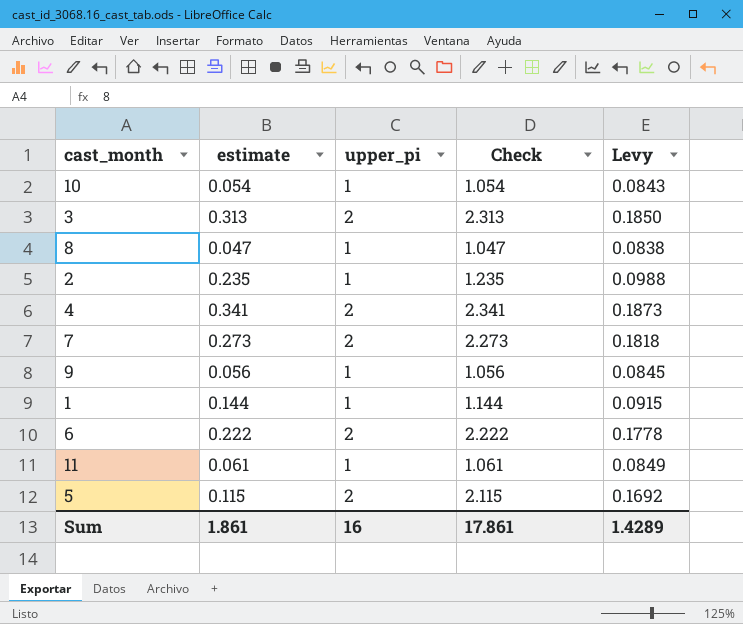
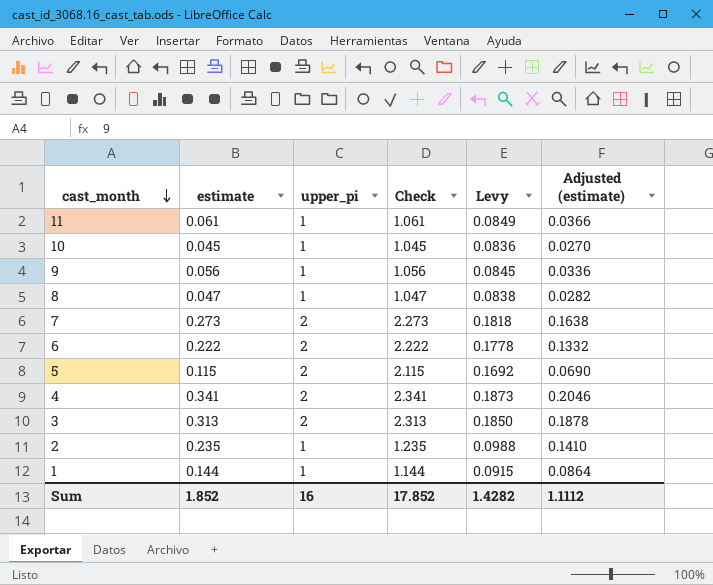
row order: none -> cast_month descending
column Adjusted (estimate) | formula: none -> [estimate] * 0.6
10 | estimate: 0.054 -> 0.045
10 | Check: 1.054 -> 1.045
10 | Levy: 0.0843 -> 0.0836
Sum | estimate: 1.861 -> 1.852
Sum | Check: 17.861 -> 17.852
Sum | Levy: 1.4289 -> 1.4282

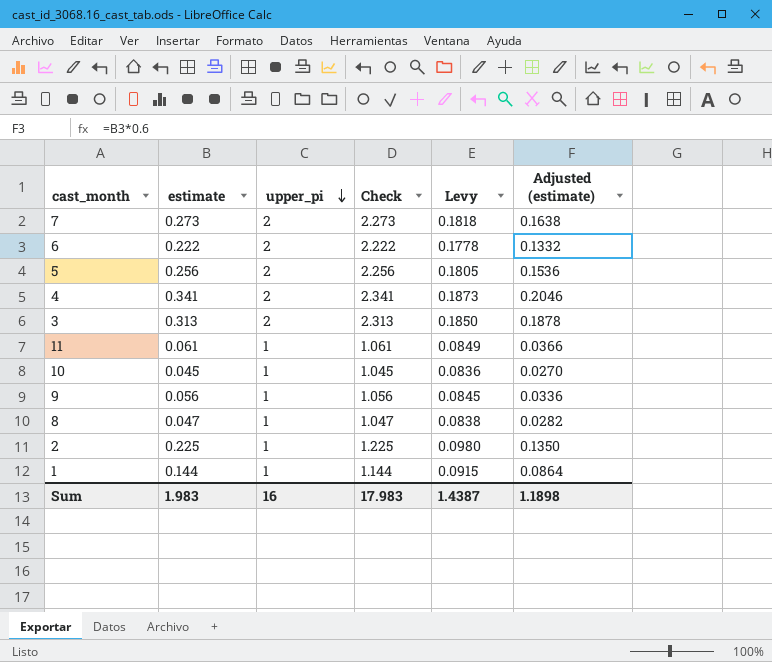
row order: cast_month descending -> upper_pi descending
5 | estimate: 0.115 -> 0.256
5 | Check: 2.115 -> 2.256
5 | Levy: 0.1692 -> 0.1805
5 | Adjusted (estimate): 0.0690 -> 0.1536
2 | estimate: 0.235 -> 0.225
2 | Check: 1.235 -> 1.225
2 | Levy: 0.0988 -> 0.0980
2 | Adjusted (estimate): 0.1410 -> 0.1350
Sum | estimate: 1.852 -> 1.983
Sum | Check: 17.852 -> 17.983
Sum | Levy: 1.4282 -> 1.4387
Sum | Adjusted (estimate): 1.1112 -> 1.1898

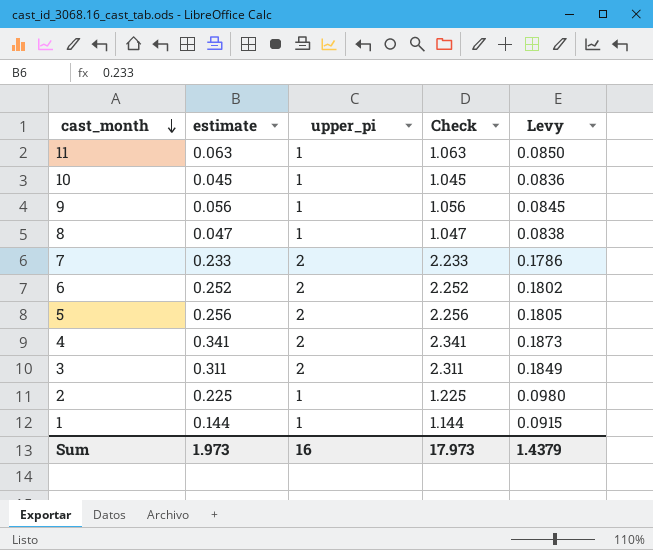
row order: upper_pi descending -> cast_month descending
column Adjusted (estimate) | formula: [estimate] * 0.6 -> none
11 | estimate: 0.061 -> 0.063
11 | Check: 1.061 -> 1.063
11 | Levy: 0.0849 -> 0.0850
7 | estimate: 0.273 -> 0.233
7 | Check: 2.273 -> 2.233
7 | Levy: 0.1818 -> 0.1786
6 | estimate: 0.222 -> 0.252
6 | Check: 2.222 -> 2.252
6 | Levy: 0.1778 -> 0.1802
3 | estimate: 0.313 -> 0.311
3 | Check: 2.313 -> 2.311
3 | Levy: 0.1850 -> 0.1849
Sum | estimate: 1.983 -> 1.973
Sum | Check: 17.983 -> 17.973
Sum | Levy: 1.4387 -> 1.4379

